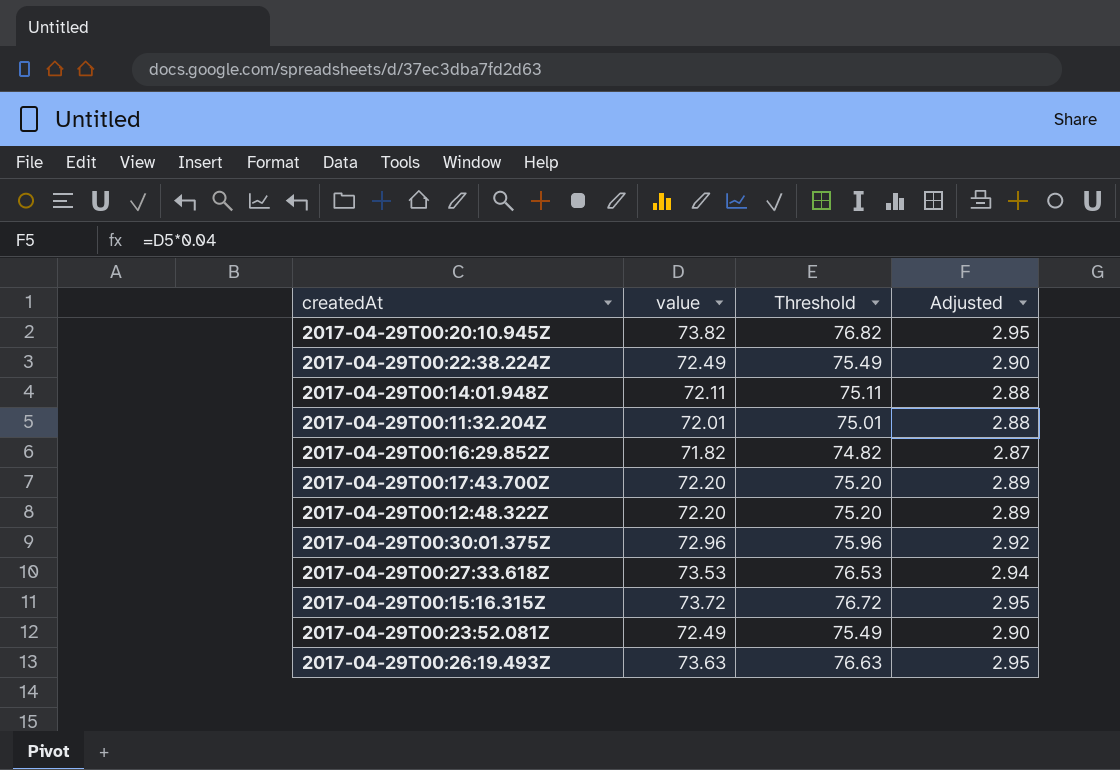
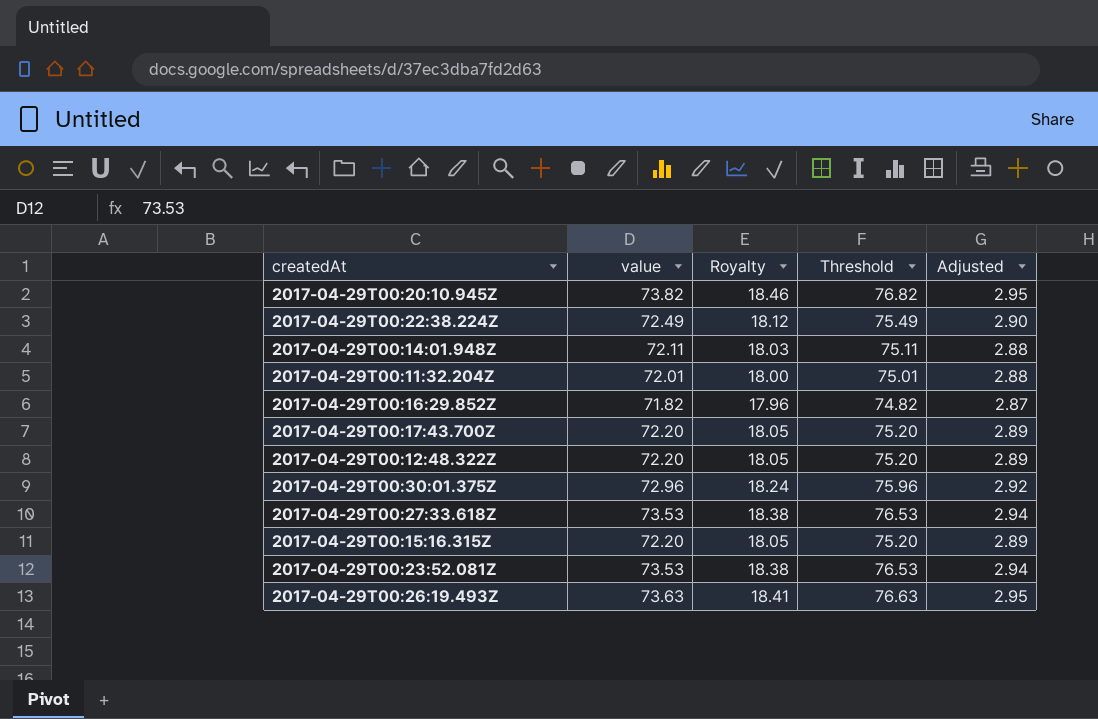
column Royalty | formula: none -> [value] * 0.25
2017-04-29T00:15:16.315Z | value: 73.72 -> 72.20
2017-04-29T00:15:16.315Z | Threshold: 76.72 -> 75.20
2017-04-29T00:15:16.315Z | Adjusted: 2.95 -> 2.89
2017-04-29T00:23:52.081Z | value: 72.49 -> 73.53
2017-04-29T00:23:52.081Z | Threshold: 75.49 -> 76.53
2017-04-29T00:23:52.081Z | Adjusted: 2.90 -> 2.94

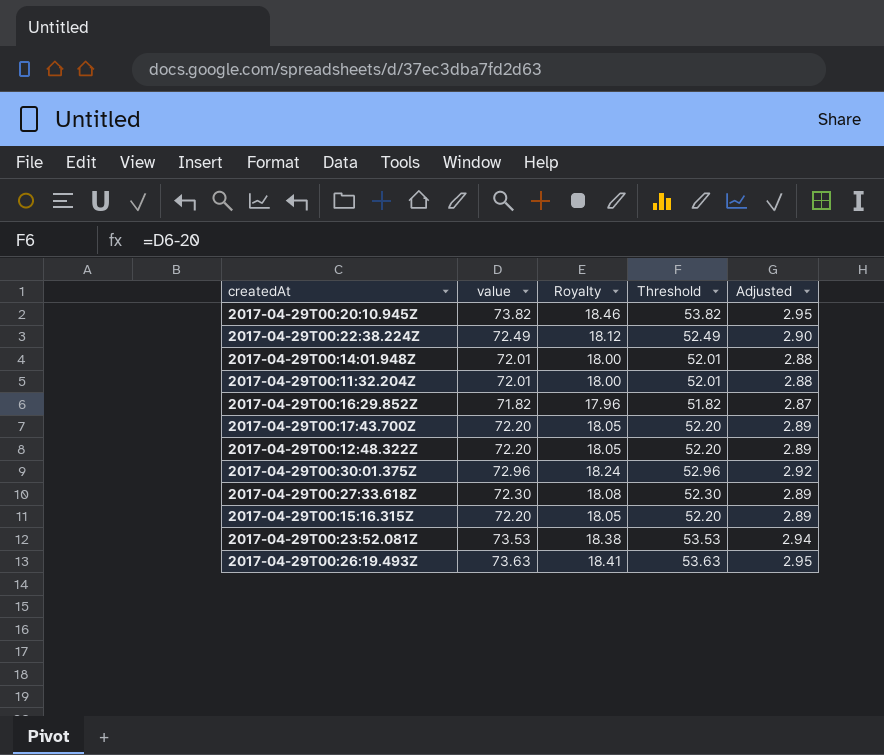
column Threshold | formula: [value] + 3 -> [value] - 20
2017-04-29T00:14:01.948Z | value: 72.11 -> 72.01
2017-04-29T00:14:01.948Z | Royalty: 18.03 -> 18.00
2017-04-29T00:27:33.618Z | value: 73.53 -> 72.30
2017-04-29T00:27:33.618Z | Royalty: 18.38 -> 18.08
2017-04-29T00:27:33.618Z | Adjusted: 2.94 -> 2.89

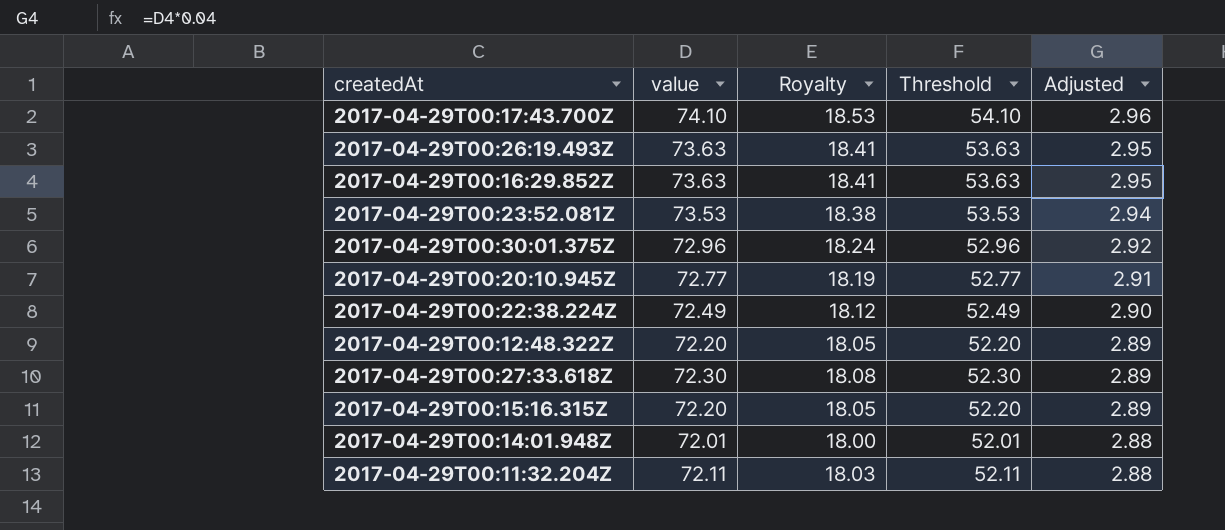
row order: none -> Adjusted descending
2017-04-29T00:17:43.700Z | value: 72.20 -> 74.10
2017-04-29T00:17:43.700Z | Royalty: 18.05 -> 18.53
2017-04-29T00:17:43.700Z | Threshold: 52.20 -> 54.10
2017-04-29T00:17:43.700Z | Adjusted: 2.89 -> 2.96
2017-04-29T00:16:29.852Z | value: 71.82 -> 73.63
2017-04-29T00:16:29.852Z | Royalty: 17.96 -> 18.41
2017-04-29T00:16:29.852Z | Threshold: 51.82 -> 53.63
2017-04-29T00:16:29.852Z | Adjusted: 2.87 -> 2.95
2017-04-29T00:20:10.945Z | value: 73.82 -> 72.77
2017-04-29T00:20:10.945Z | Royalty: 18.46 -> 18.19
2017-04-29T00:20:10.945Z | Threshold: 53.82 -> 52.77
2017-04-29T00:20:10.945Z | Adjusted: 2.95 -> 2.91
2017-04-29T00:11:32.204Z | value: 72.01 -> 72.11
2017-04-29T00:11:32.204Z | Royalty: 18.00 -> 18.03
2017-04-29T00:11:32.204Z | Threshold: 52.01 -> 52.11

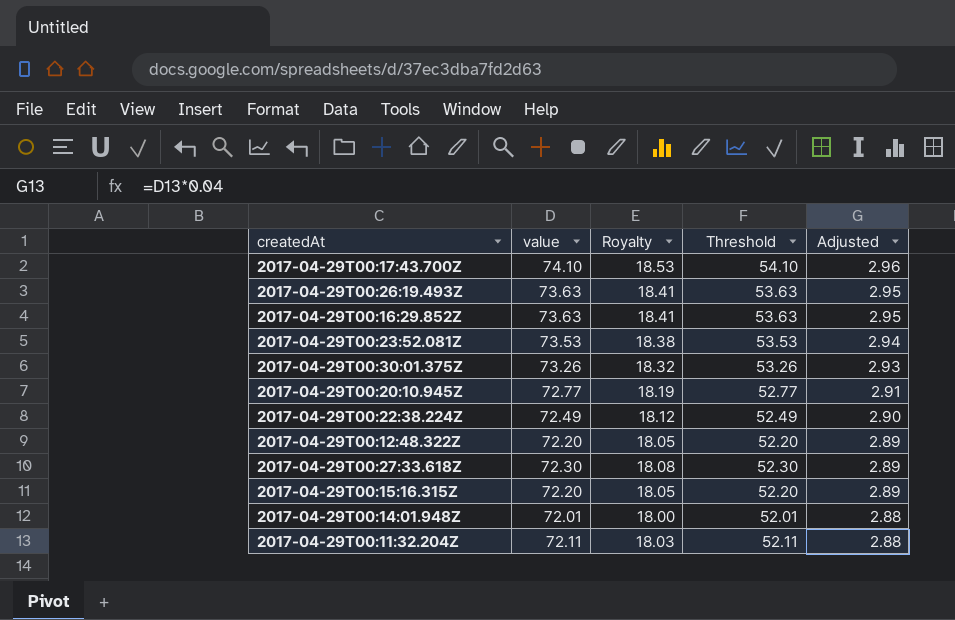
2017-04-29T00:30:01.375Z | value: 72.96 -> 73.26
2017-04-29T00:30:01.375Z | Royalty: 18.24 -> 18.32
2017-04-29T00:30:01.375Z | Threshold: 52.96 -> 53.26
2017-04-29T00:30:01.375Z | Adjusted: 2.92 -> 2.93

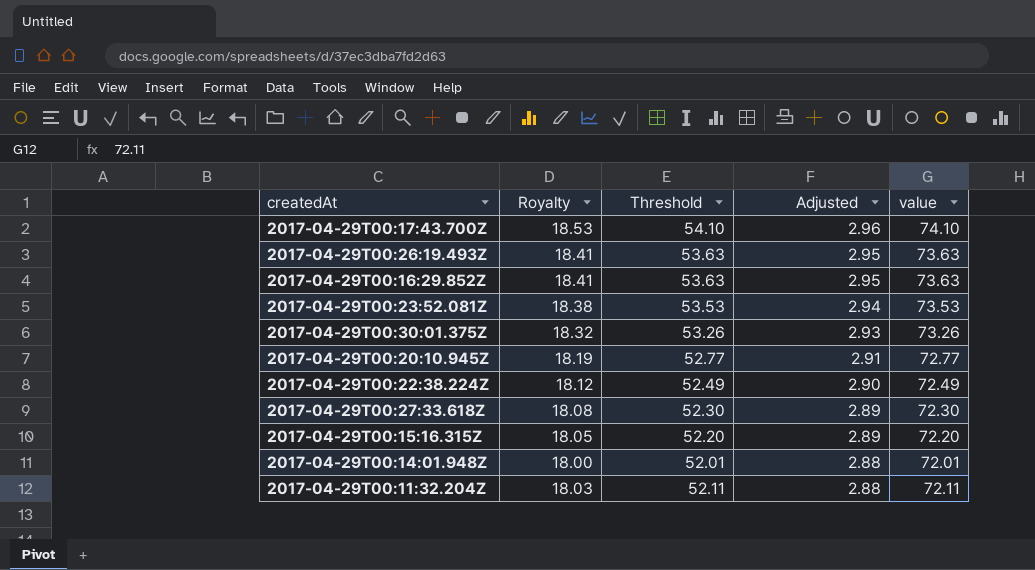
column value | position: 2 -> 5
row 2017-04-29T00:12:48.322Z: 72.20 | 18.05 | 52.20 | 2.89 -> none

